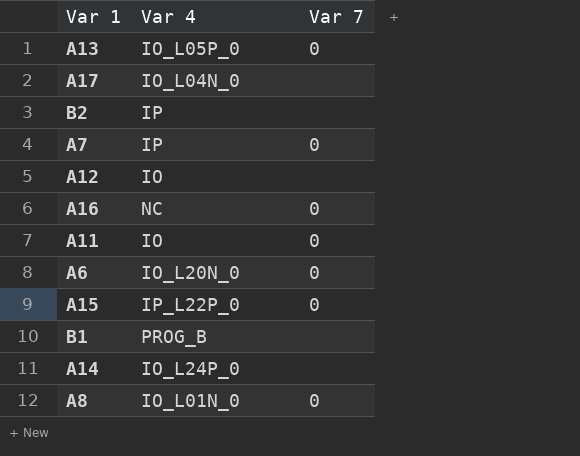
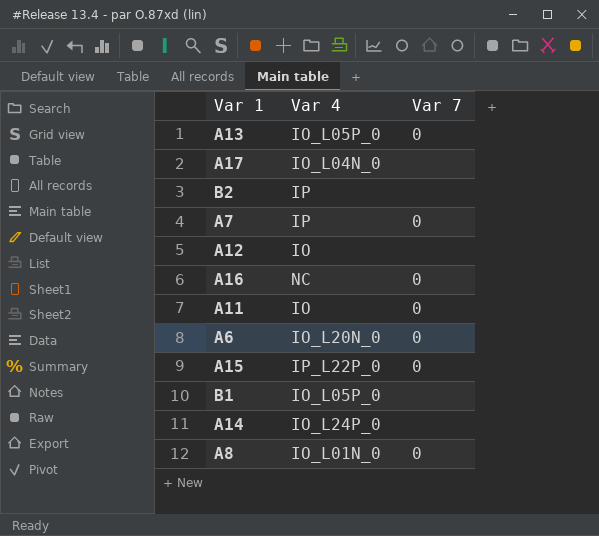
B1 | Var 4: PROG_B -> IO_L05P_0

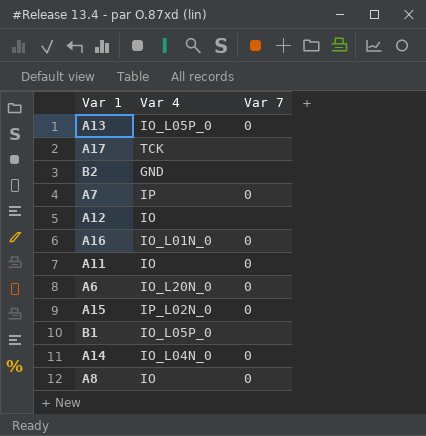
A17 | Var 4: IO_L04N_0 -> TCK
B2 | Var 4: IP -> GND
A16 | Var 4: NC -> IO_L01N_0
A15 | Var 4: IP_L22P_0 -> IP_L02N_0
A14 | Var 4: IO_L24P_0 -> IO_L04N_0
A14 | Var 7: none -> 0
A8 | Var 4: IO_L01N_0 -> IO

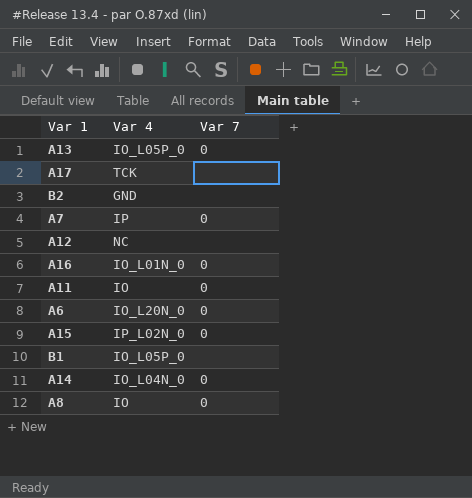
A12 | Var 4: IO -> NC

